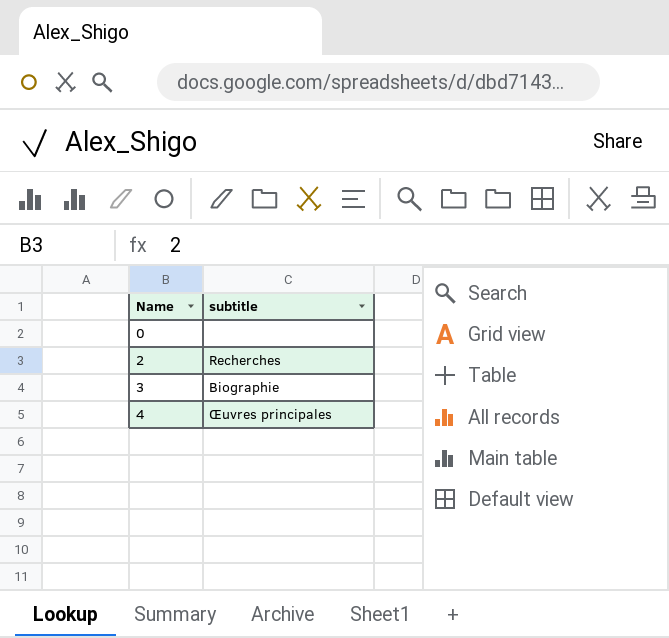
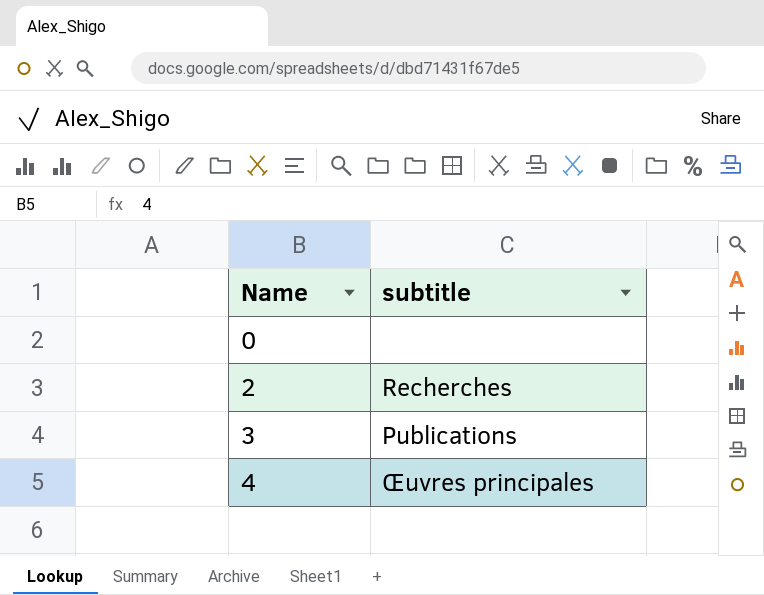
3 | subtitle: Biographie -> Publications

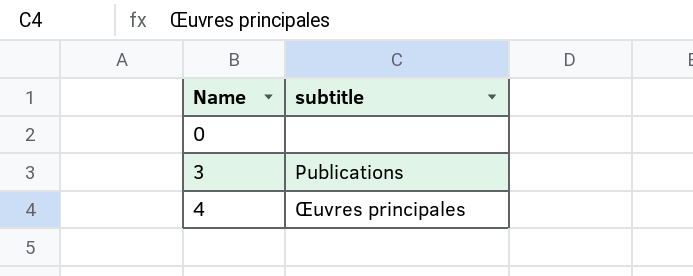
row 2: Recherches -> none

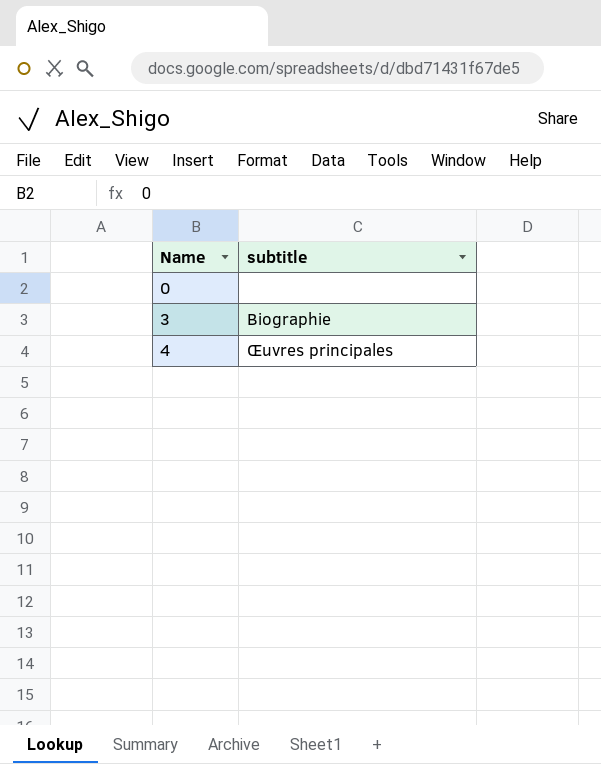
3 | subtitle: Publications -> Biographie

